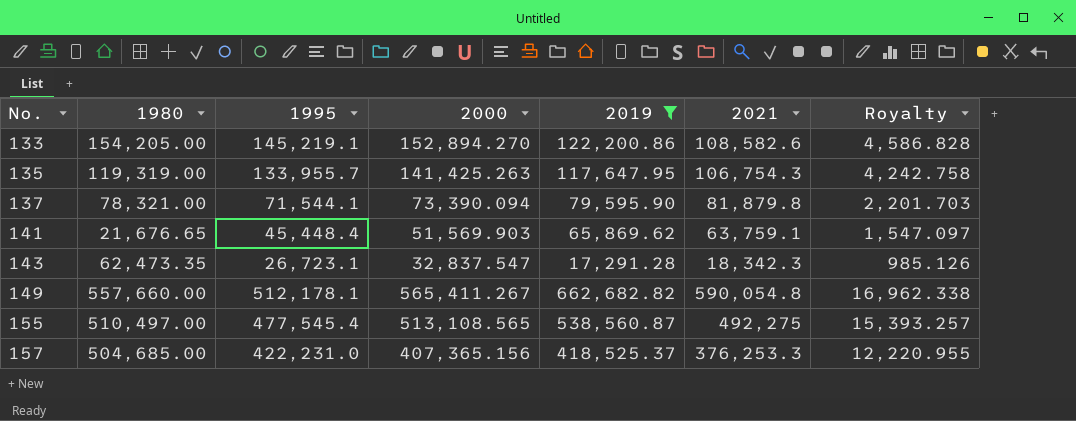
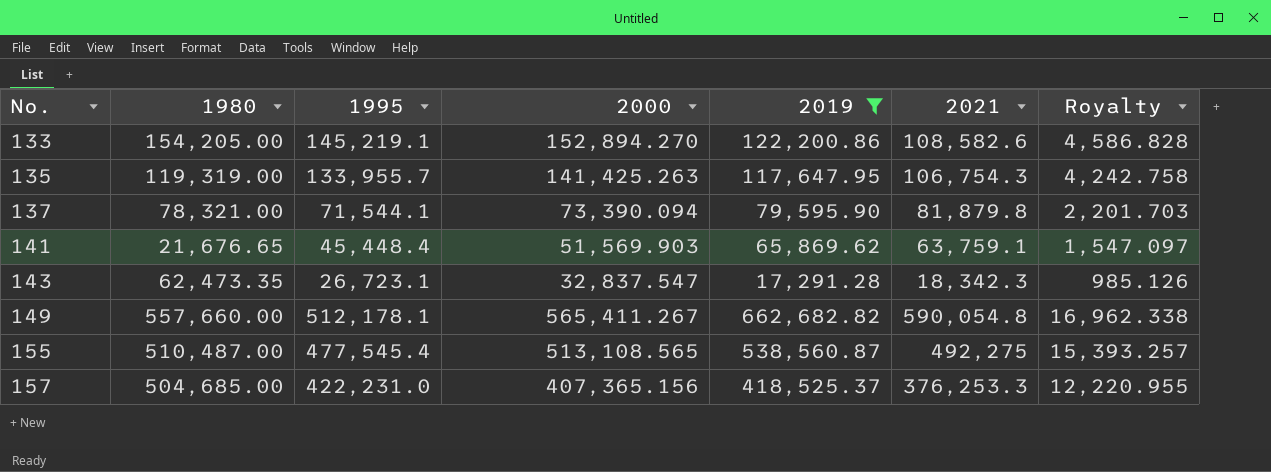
155 | 1980: 510,497.00 -> 510,487.00

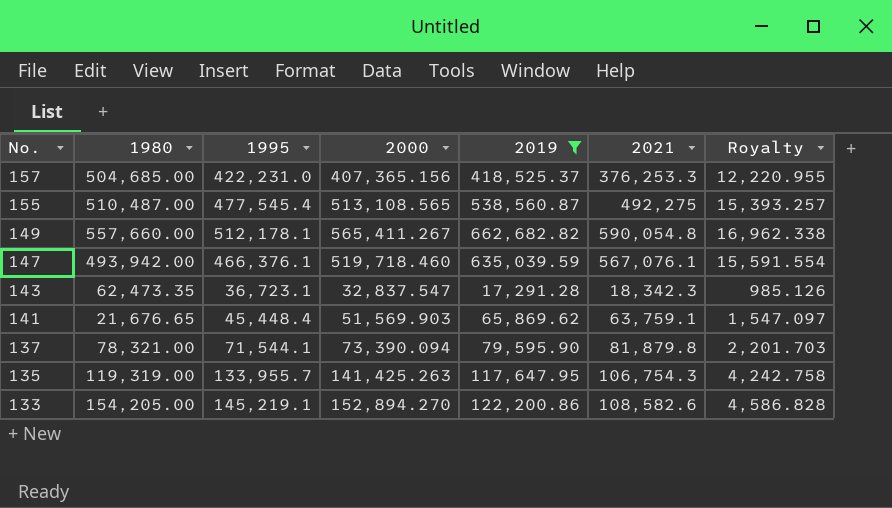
row order: No. ascending -> No. descending
row 147: none -> 493,942.00 | 466,376.1 | 519,718.460 | 635,039.59 | 567,076.1 | 15,591.554
143 | 1995: 26,723.1 -> 36,723.1

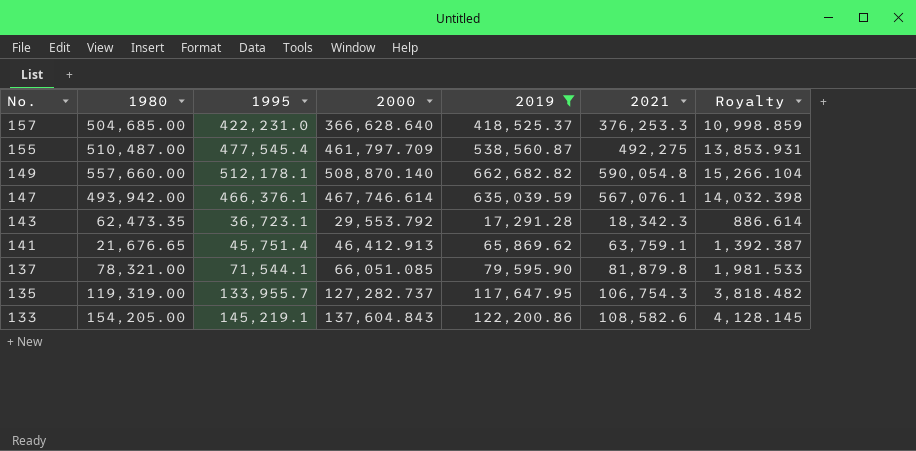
157 | 2000: 407,365.156 -> 366,628.640
157 | Royalty: 12,220.955 -> 10,998.859
155 | 2000: 513,108.565 -> 461,797.709
155 | Royalty: 15,393.257 -> 13,853.931
149 | 2000: 565,411.267 -> 508,870.140
149 | Royalty: 16,962.338 -> 15,266.104
147 | 2000: 519,718.460 -> 467,746.614
147 | Royalty: 15,591.554 -> 14,032.398
143 | 2000: 32,837.547 -> 29,553.792
143 | Royalty: 985.126 -> 886.614
141 | 1995: 45,448.4 -> 45,751.4
141 | 2000: 51,569.903 -> 46,412.913
141 | Royalty: 1,547.097 -> 1,392.387
137 | 2000: 73,390.094 -> 66,051.085
137 | Royalty: 2,201.703 -> 1,981.533
135 | 2000: 141,425.263 -> 127,282.737
135 | Royalty: 4,242.758 -> 3,818.482
133 | 2000: 152,894.270 -> 137,604.843
133 | Royalty: 4,586.828 -> 4,128.145

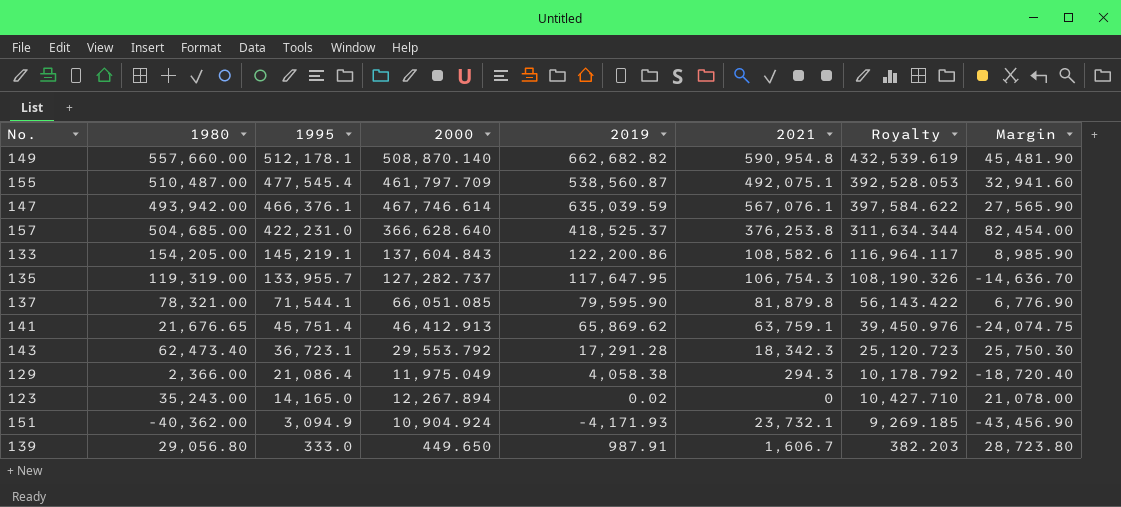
filter: 2019 >= 17,291.28 -> none
row order: No. descending -> 1995 descending
column Royalty | formula: [2000] * 0.03 -> [2000] * 0.85
column Margin | formula: none -> [1980] - [1995]
149 | 2021: 590,054.8 -> 590,954.8
155 | 2021: 492,275 -> 492,075.1
157 | 2021: 376,253.3 -> 376,253.8
143 | 1980: 62,473.35 -> 62,473.40

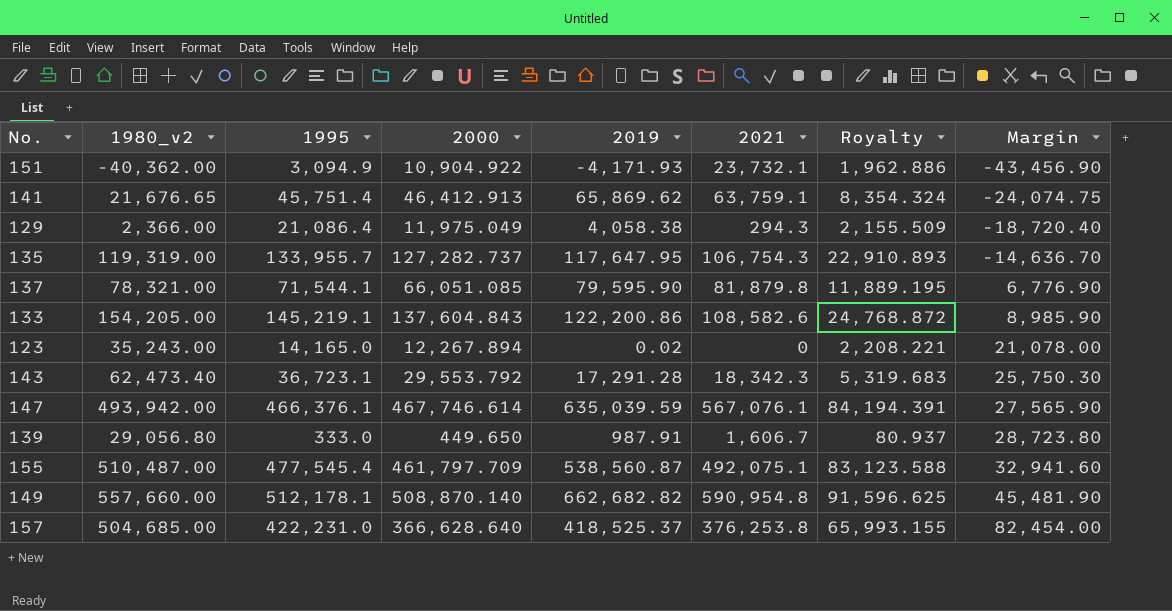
row order: 1995 descending -> Margin ascending
column name: 1980 -> 1980_v2
column Royalty | formula: [2000] * 0.85 -> [2000] * 0.18
151 | 2000: 10,904.924 -> 10,904.922

